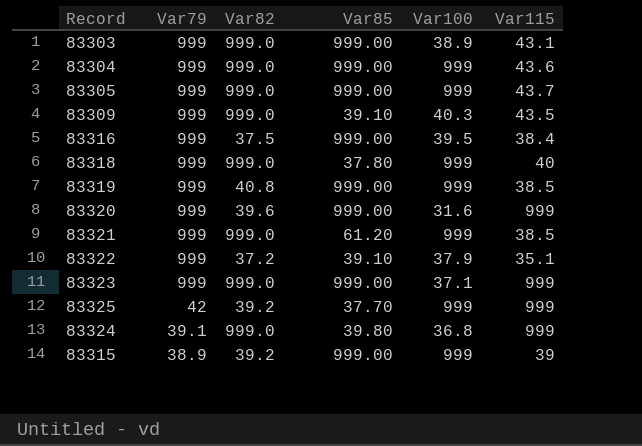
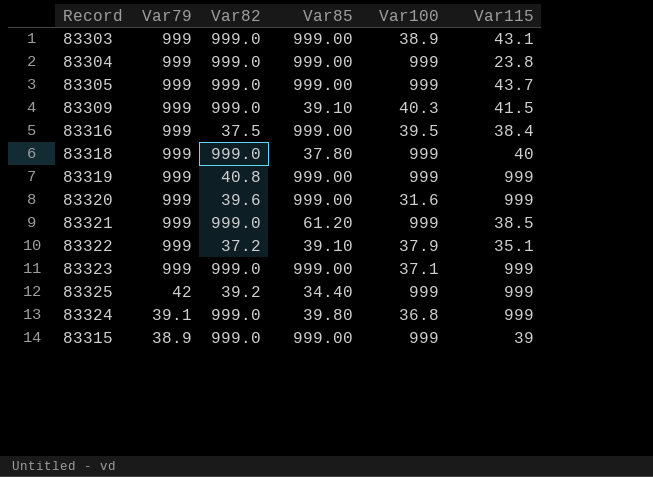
83304 | Var115: 43.6 -> 23.8
83309 | Var115: 43.5 -> 41.5
83319 | Var115: 38.5 -> 999
83325 | Var85: 37.70 -> 34.40
83315 | Var82: 39.2 -> 999.0

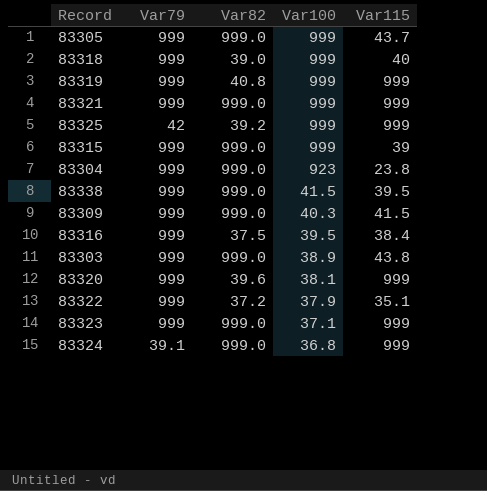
row order: Var79 descending -> Var100 descending
column Var85 | position: 4 -> none
83318 | Var82: 999.0 -> 39.0
83321 | Var115: 38.5 -> 999
83315 | Var79: 38.9 -> 999
83304 | Var100: 999 -> 923
row 83338: none -> 999 | 999.0 | 41.5 | 39.5
83303 | Var115: 43.1 -> 43.8
83320 | Var100: 31.6 -> 38.1

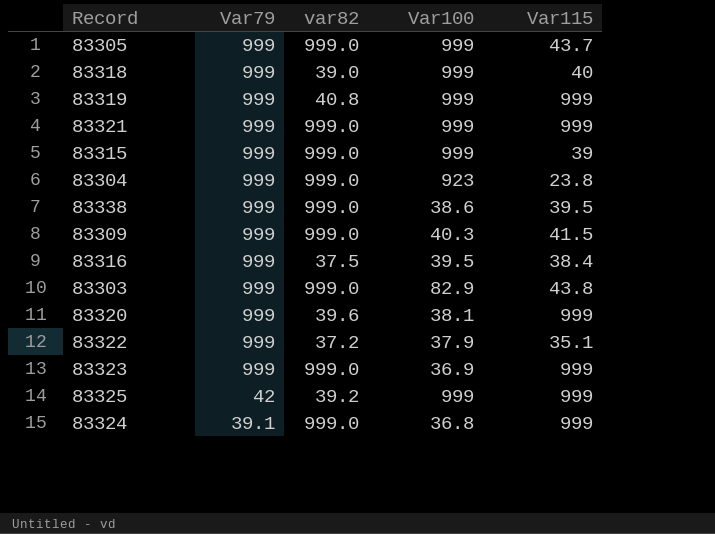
row order: Var100 descending -> Var79 descending
column name: Var82 -> var82
83338 | Var100: 41.5 -> 38.6
83303 | Var100: 38.9 -> 82.9
83323 | Var100: 37.1 -> 36.9

